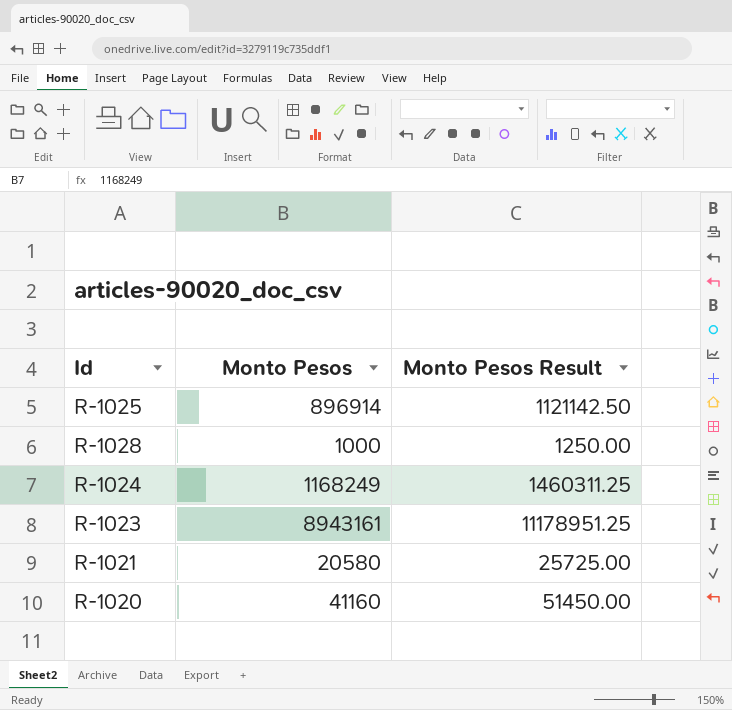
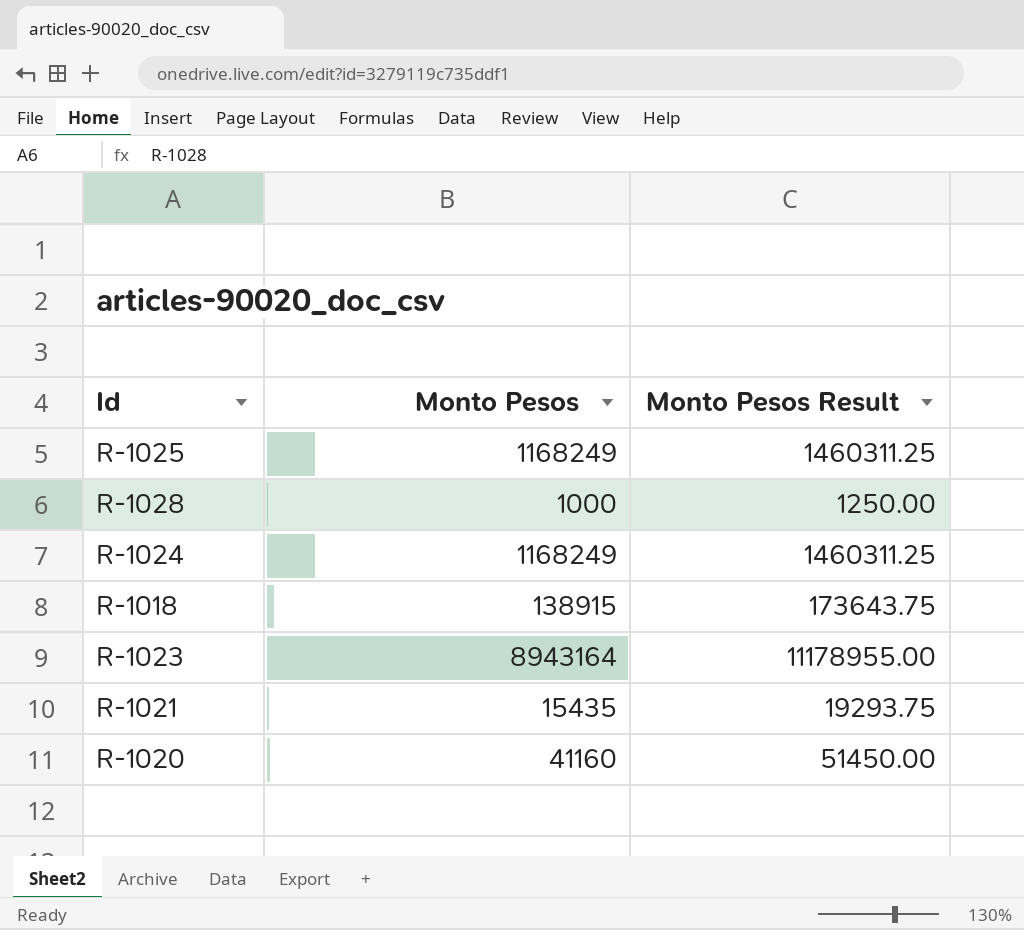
R-1025 | Monto Pesos: 896914 -> 1168249
R-1025 | Monto Pesos Result: 1121142.50 -> 1460311.25
row R-1018: none -> 138915 | 173643.75
R-1023 | Monto Pesos: 8943161 -> 8943164
R-1023 | Monto Pesos Result: 11178951.25 -> 11178955.00
R-1021 | Monto Pesos: 20580 -> 15435
R-1021 | Monto Pesos Result: 25725.00 -> 19293.75

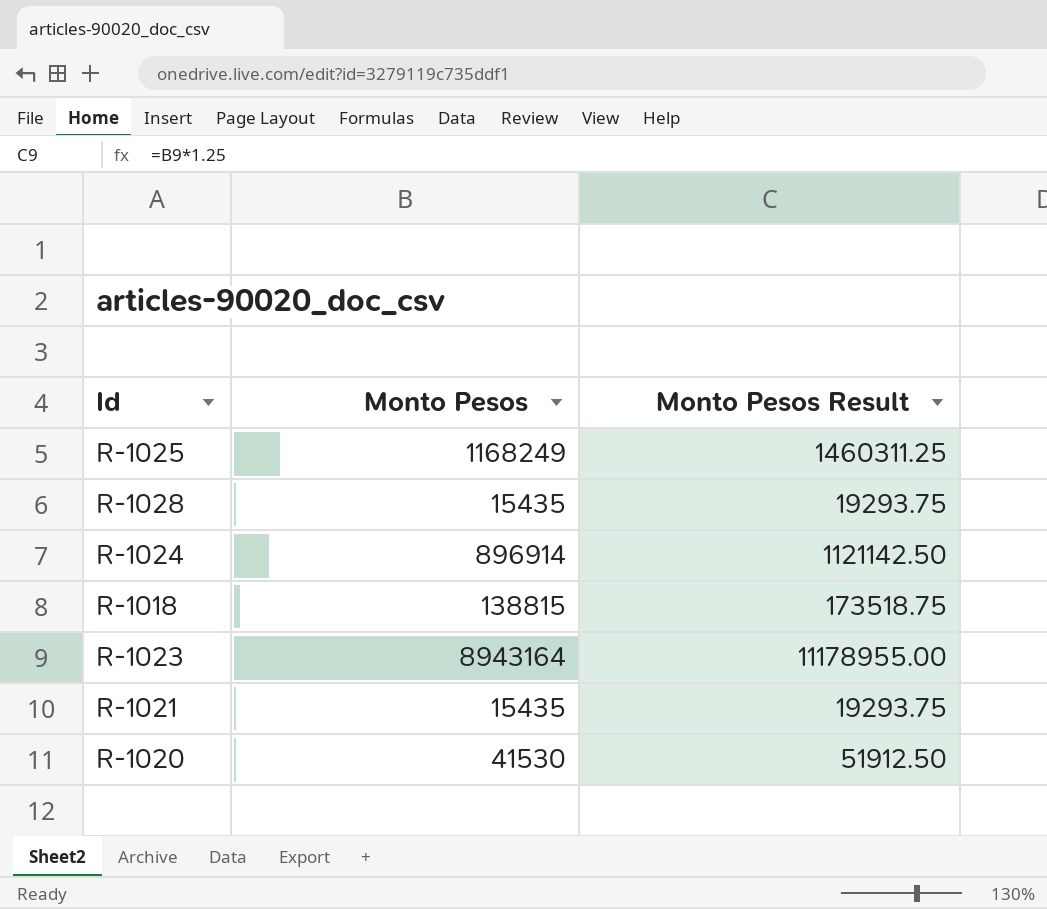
R-1028 | Monto Pesos: 1000 -> 15435
R-1028 | Monto Pesos Result: 1250.00 -> 19293.75
R-1024 | Monto Pesos: 1168249 -> 896914
R-1024 | Monto Pesos Result: 1460311.25 -> 1121142.50
R-1018 | Monto Pesos: 138915 -> 138815
R-1018 | Monto Pesos Result: 173643.75 -> 173518.75
R-1020 | Monto Pesos: 41160 -> 41530
R-1020 | Monto Pesos Result: 51450.00 -> 51912.50

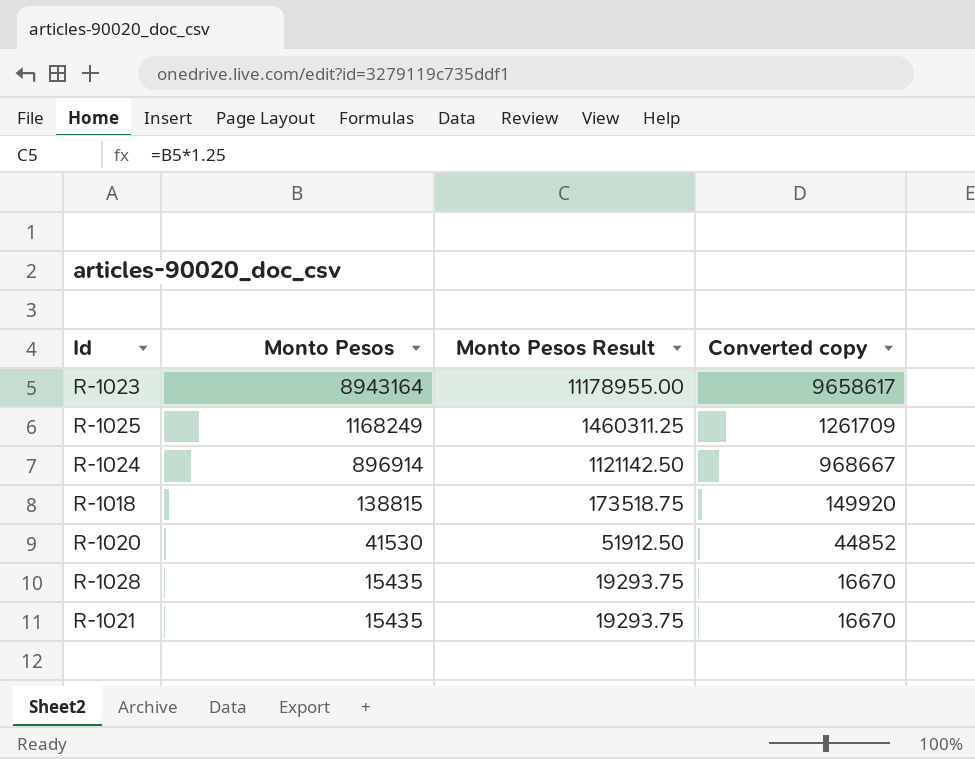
row order: none -> Monto Pesos descending
column Converted copy | formula: none -> [Monto Pesos] * 1.08

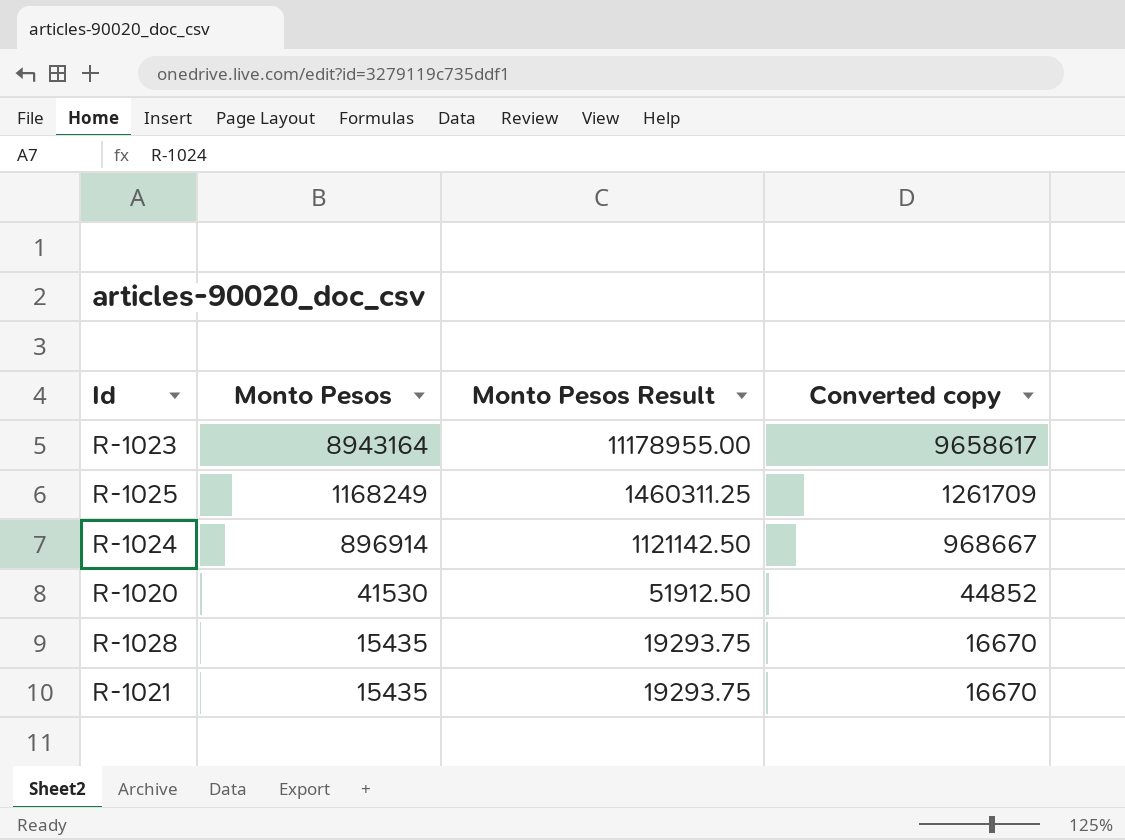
row R-1018: 138815 | 173518.75 | 149920 -> none

